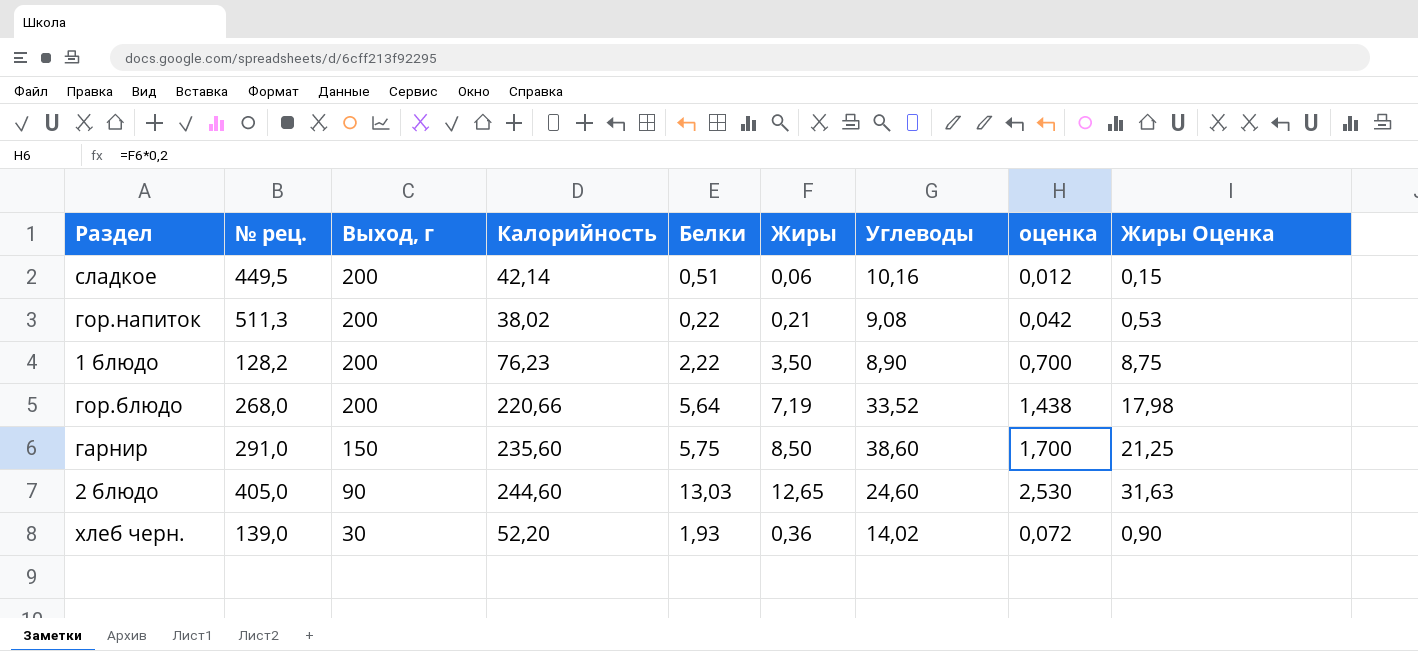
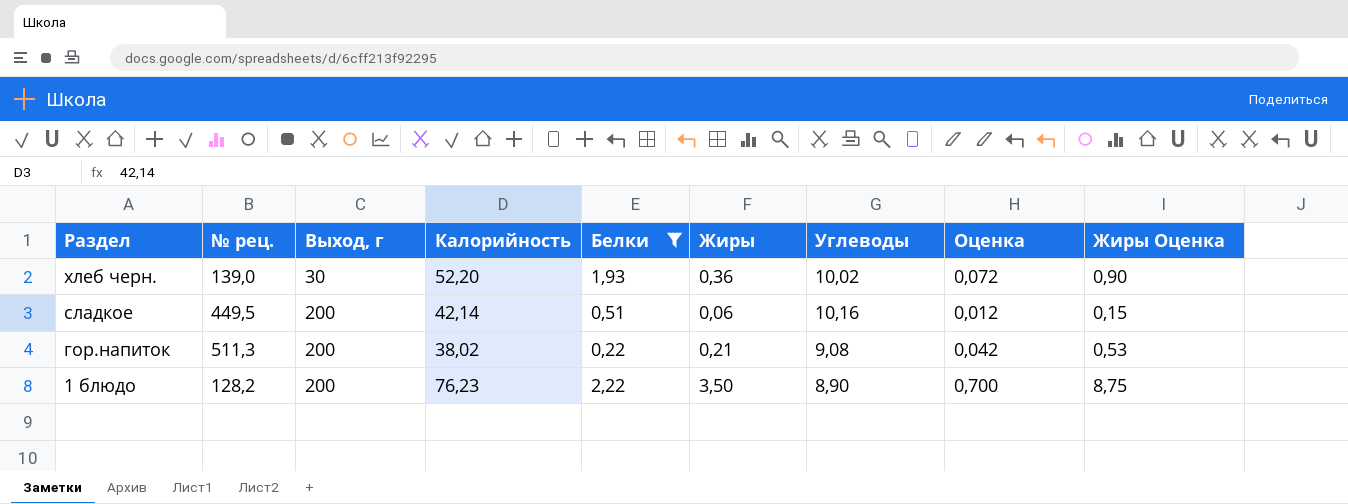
filter: none -> Белки <= 2,22
row order: Выход, г descending -> Раздел descending
column name: оценка -> Оценка
хлеб черн. | Углеводы: 14,02 -> 10,02

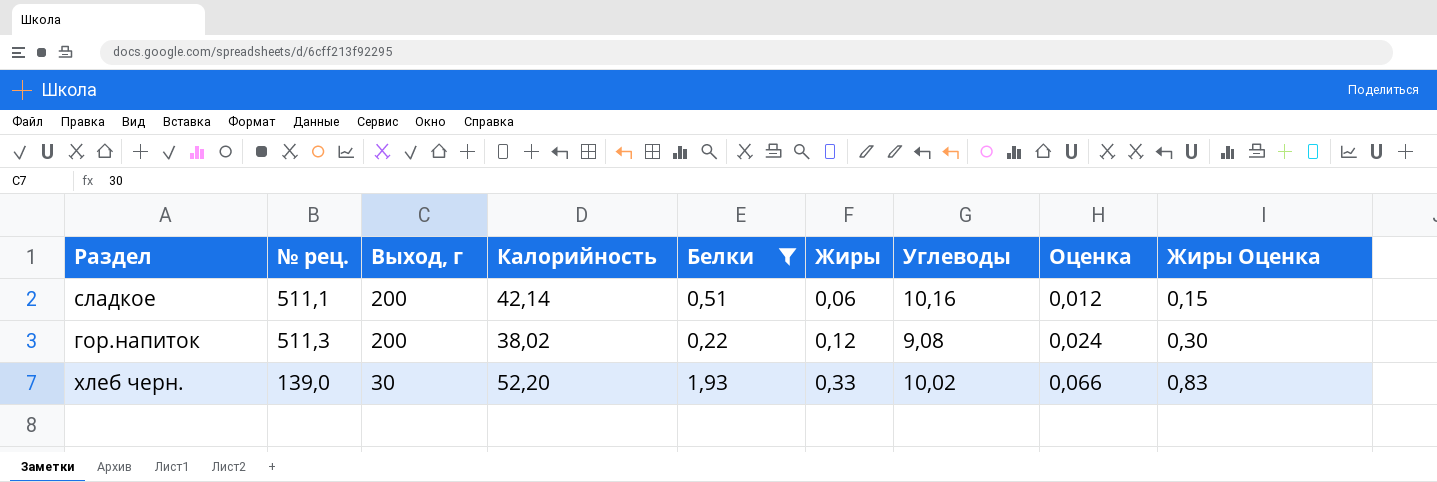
row order: Раздел descending -> Выход, г descending
row 1 блюдо: 128,2 | 200 | 76,23 | 2,22 | 3,50 | 8,90 | 0,700 | 8,75 -> none
сладкое | № рец.: 449,5 -> 511,1
гор.напиток | Жиры: 0,21 -> 0,12
гор.напиток | Оценка: 0,042 -> 0,024
гор.напиток | Жиры Оценка: 0,53 -> 0,30
хлеб черн. | Жиры: 0,36 -> 0,33
хлеб черн. | Оценка: 0,072 -> 0,066
хлеб черн. | Жиры Оценка: 0,90 -> 0,83

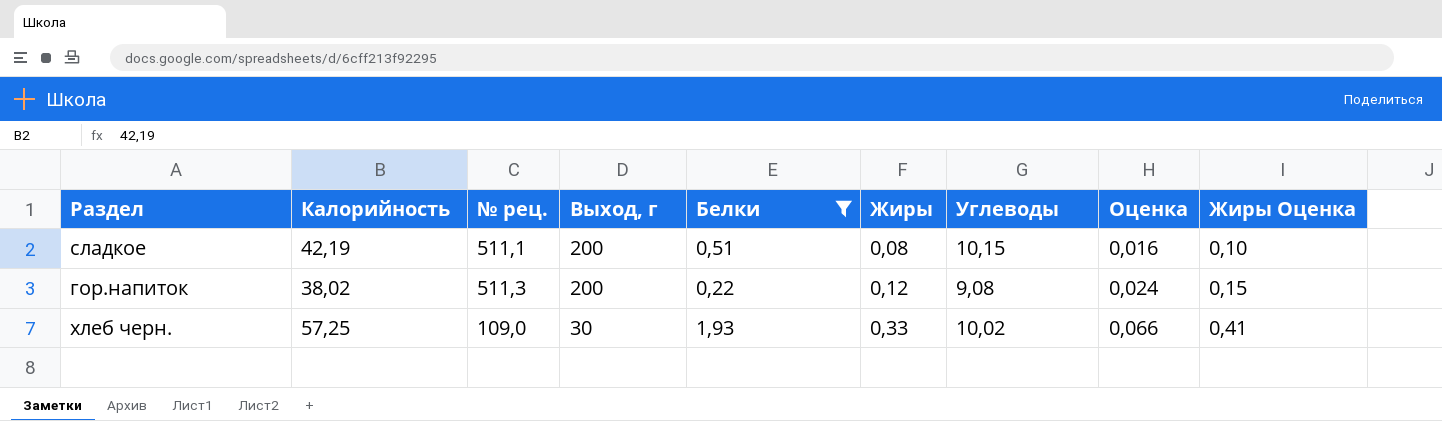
column Калорийность | position: 4 -> 2
column Жиры Оценка | formula: [Жиры] * 2,5 -> [Жиры] * 1,25
сладкое | Калорийность: 42,14 -> 42,19
сладкое | Жиры: 0,06 -> 0,08
сладкое | Углеводы: 10,16 -> 10,15
сладкое | Оценка: 0,012 -> 0,016
хлеб черн. | Калорийность: 52,20 -> 57,25
хлеб черн. | № рец.: 139,0 -> 109,0

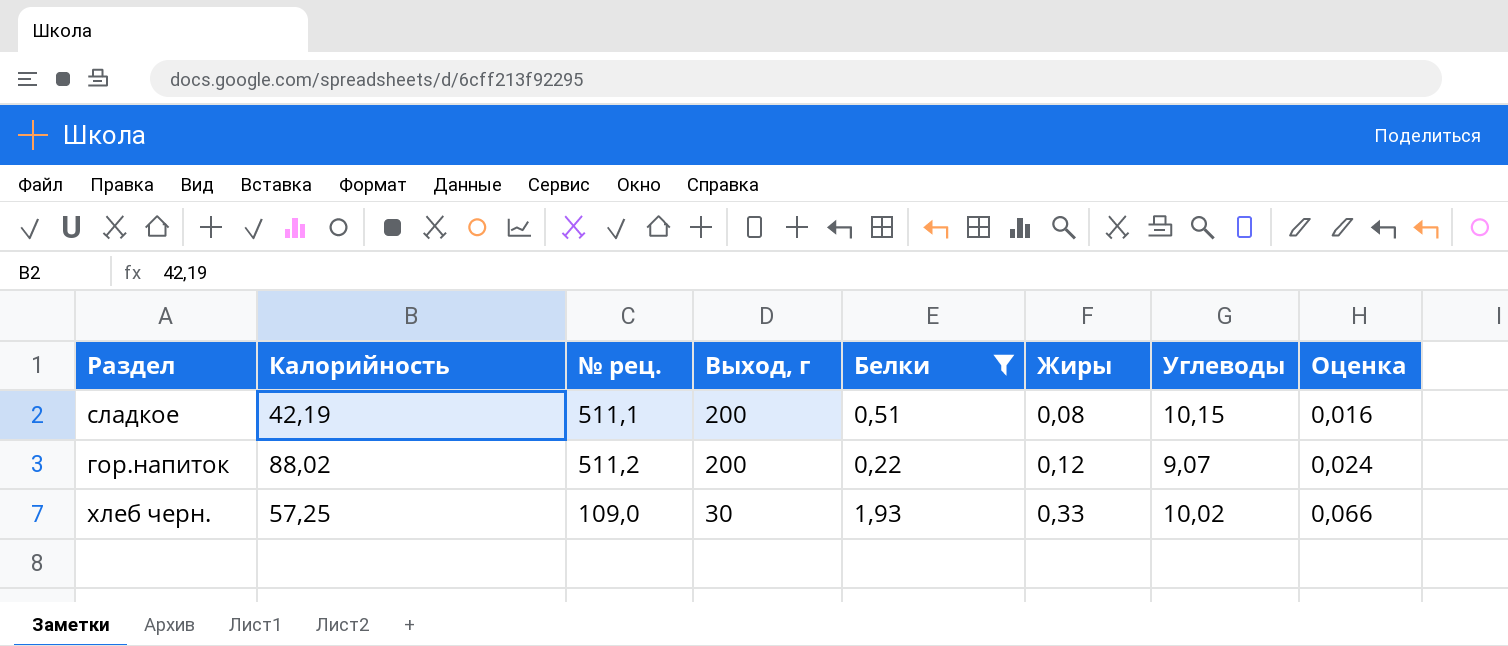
column Жиры Оценка | formula: [Жиры] * 1,25 -> none
гор.напиток | Калорийность: 38,02 -> 88,02
гор.напиток | № рец.: 511,3 -> 511,2
гор.напиток | Углеводы: 9,08 -> 9,07

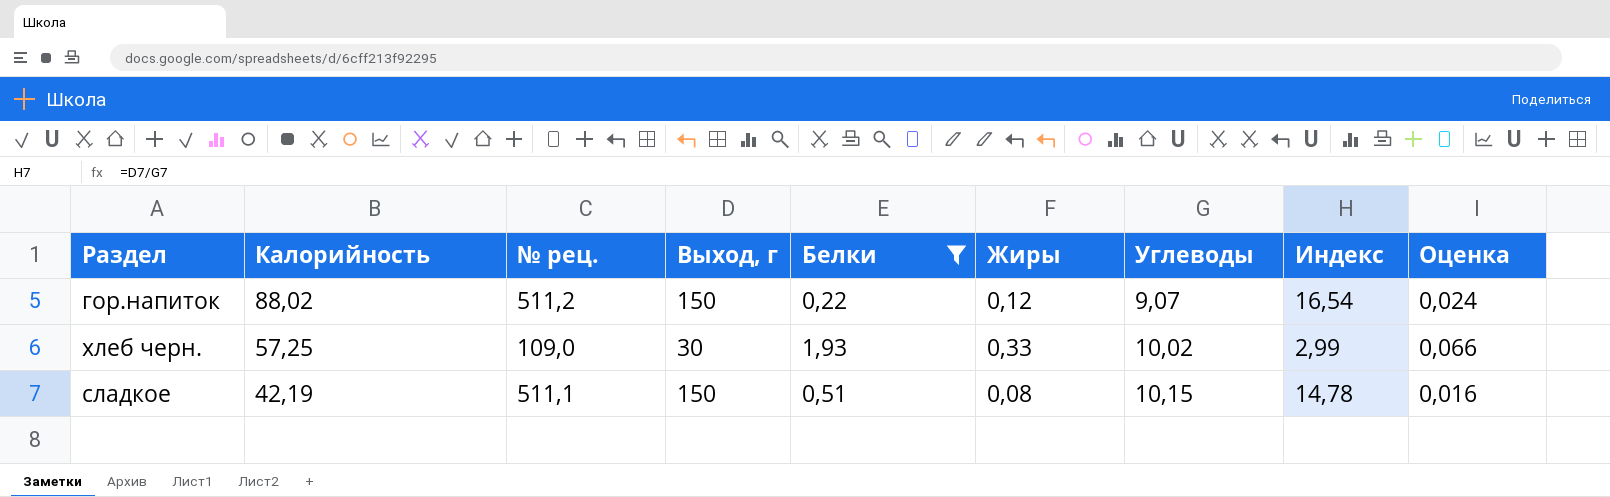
row order: Выход, г descending -> Калорийность descending
column Индекс | formula: none -> [Выход, г] / [Углеводы]
гор.напиток | Выход, г: 200 -> 150
сладкое | Выход, г: 200 -> 150

